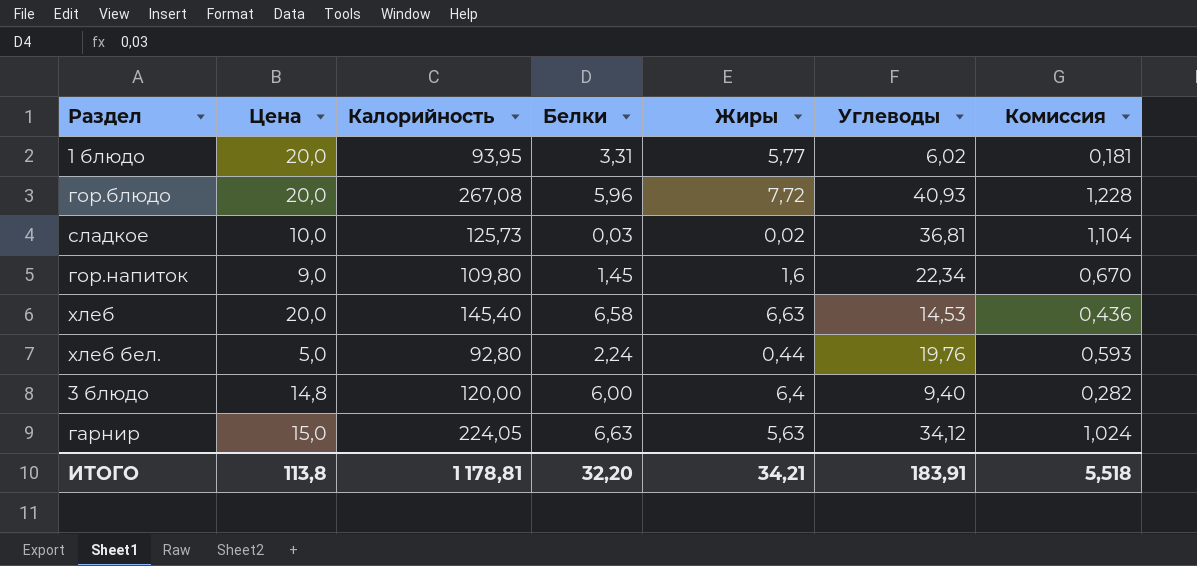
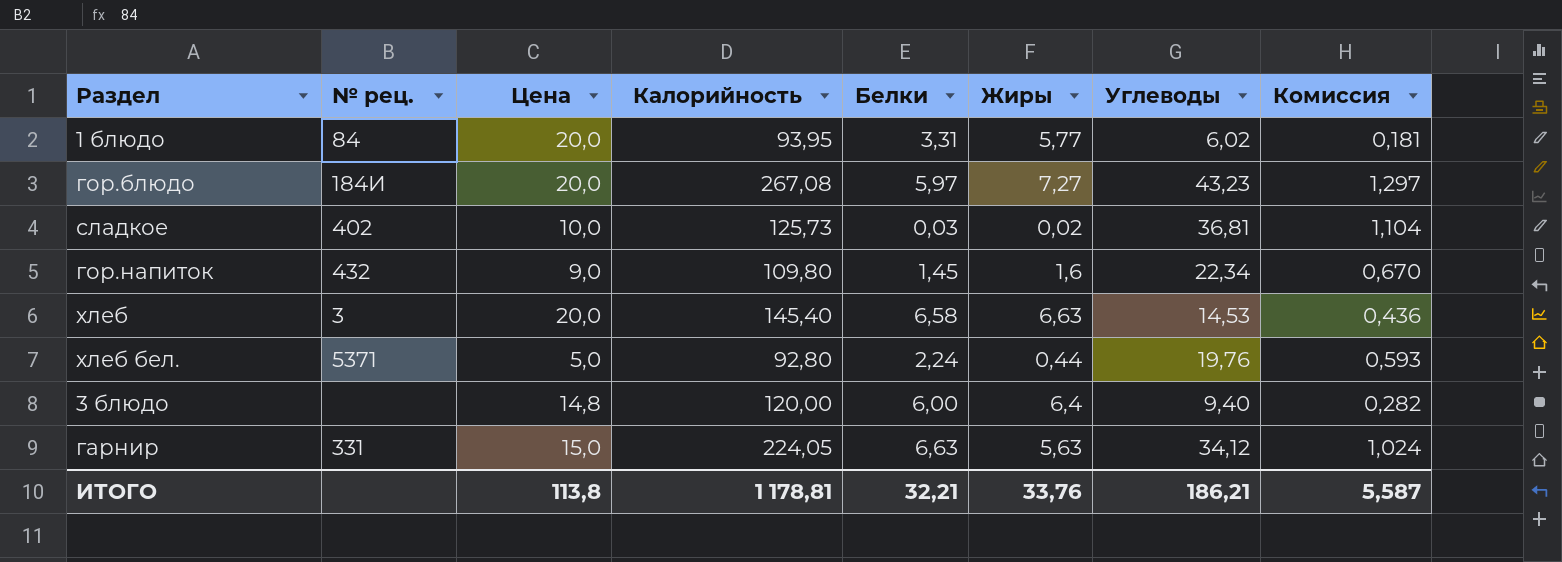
column № рец. | position: none -> 2
гор.блюдо | Белки: 5,96 -> 5,97
гор.блюдо | Жиры: 7,72 -> 7,27
гор.блюдо | Углеводы: 40,93 -> 43,23
гор.блюдо | Комиссия: 1,228 -> 1,297
ИТОГО | Белки: 32,20 -> 32,21
ИТОГО | Жиры: 34,21 -> 33,76
ИТОГО | Углеводы: 183,91 -> 186,21
ИТОГО | Комиссия: 5,518 -> 5,587

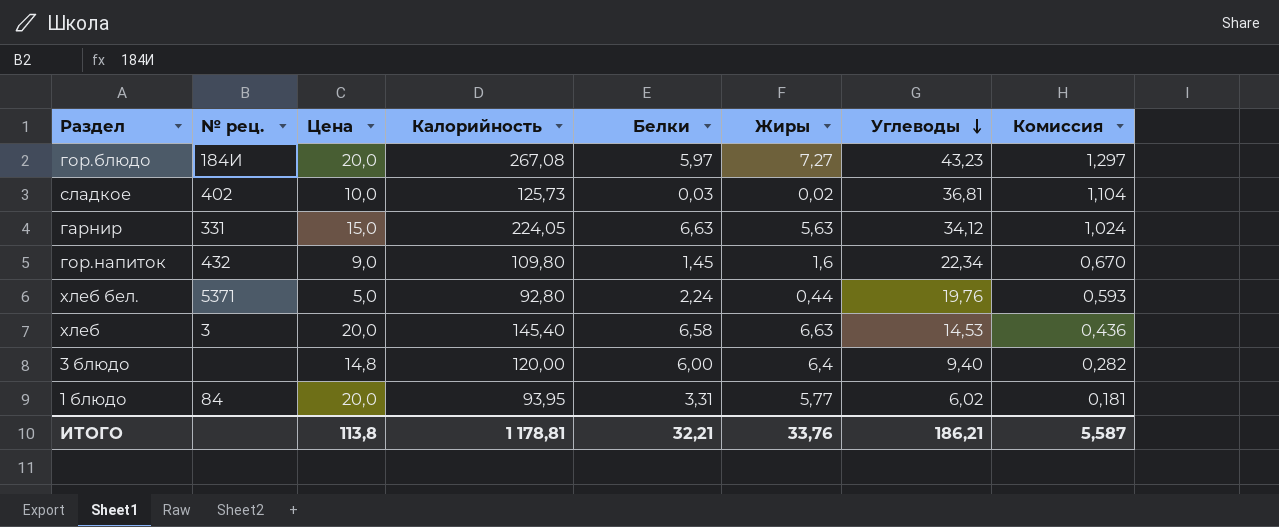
row order: none -> Углеводы descending

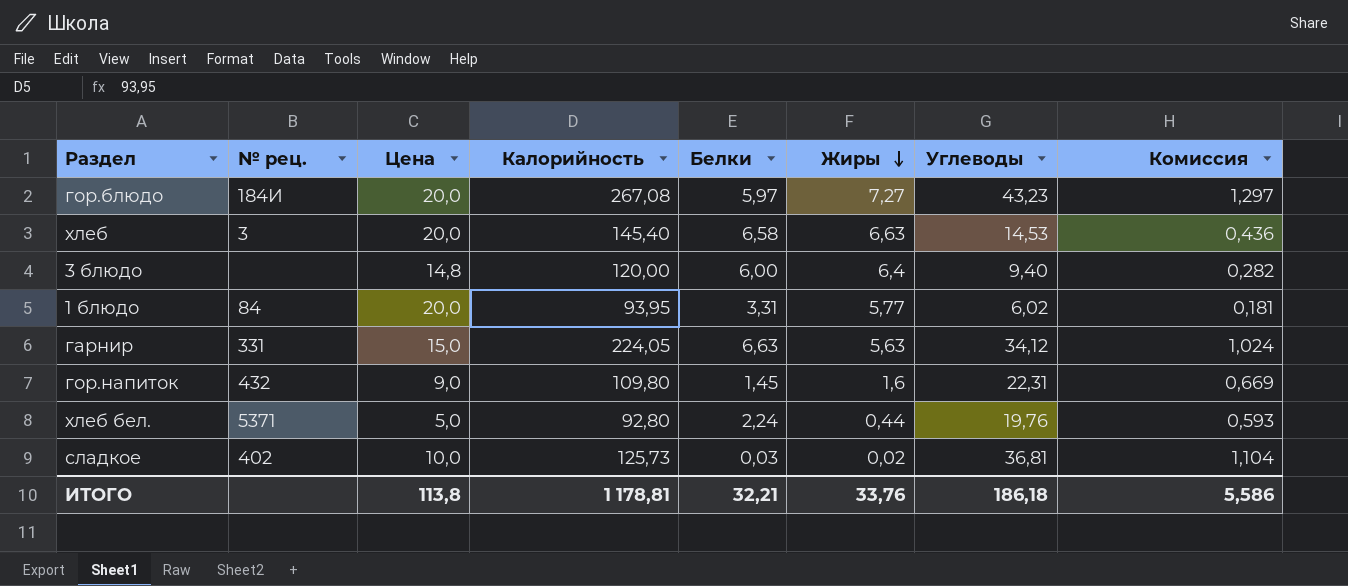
row order: Углеводы descending -> Жиры descending
гор.напиток | Углеводы: 22,34 -> 22,31
гор.напиток | Комиссия: 0,670 -> 0,669
ИТОГО | Углеводы: 186,21 -> 186,18
ИТОГО | Комиссия: 5,587 -> 5,586

